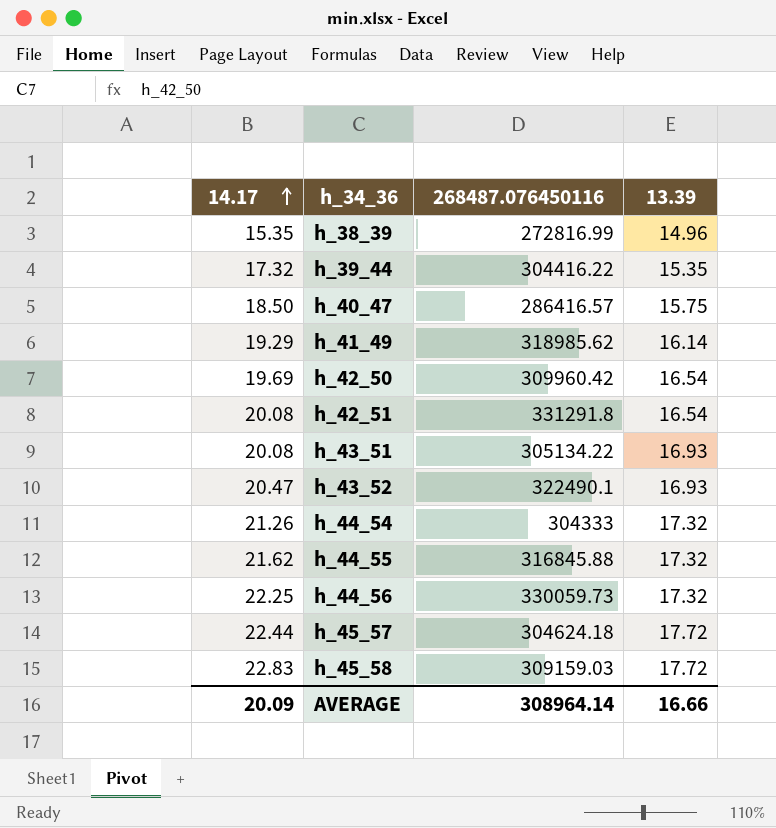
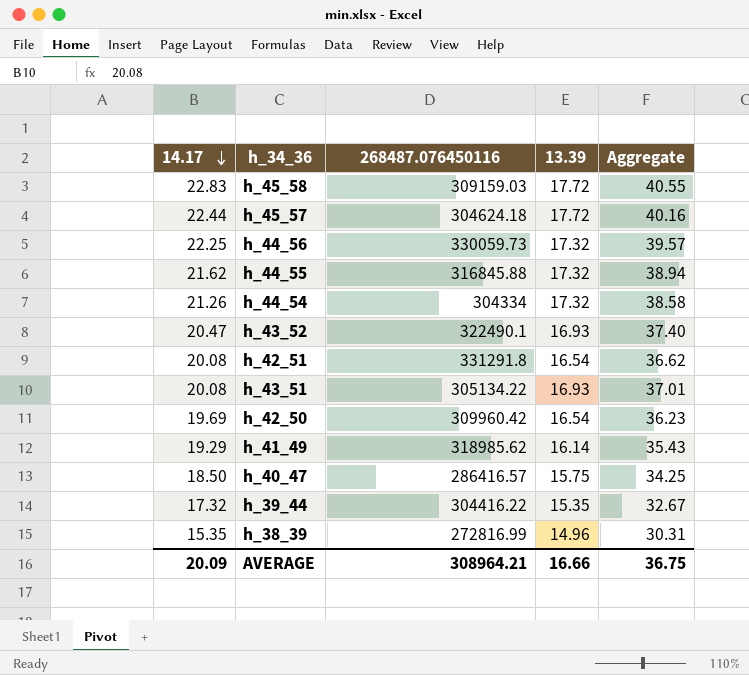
row order: 14.17 ascending -> 14.17 descending
column Aggregate | formula: none -> [14.17] + [13.39]
h_44_54 | 268487.076450116: 304333 -> 304334
AVERAGE | 268487.076450116: 308964.14 -> 308964.21

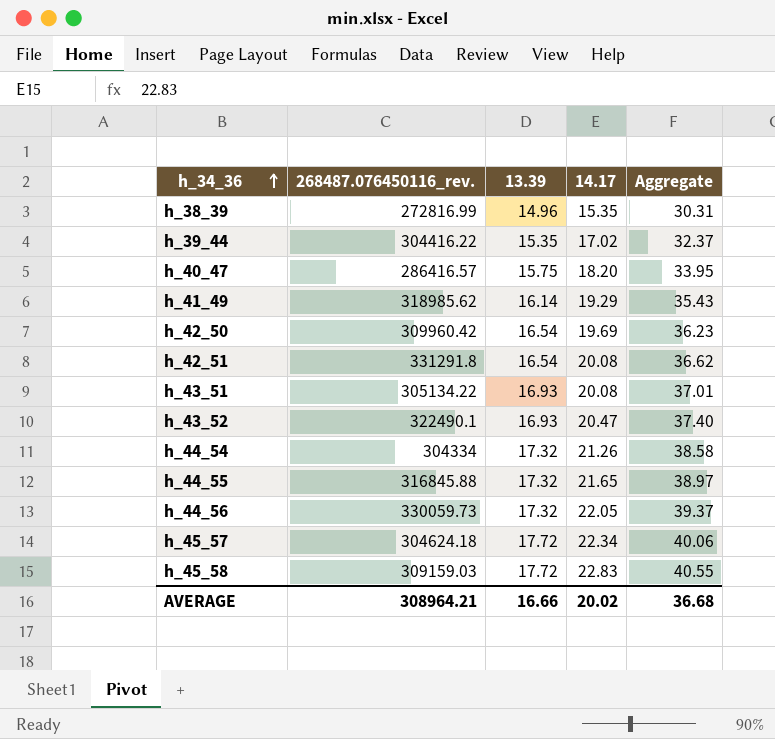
row order: 14.17 descending -> h_34_36 ascending
column name: 268487.076450116 -> 268487.076450116_rev.
column 14.17 | position: 1 -> 4
h_39_44 | 14.17: 17.32 -> 17.02
h_39_44 | Aggregate: 32.67 -> 32.37
h_40_47 | 14.17: 18.50 -> 18.20
h_40_47 | Aggregate: 34.25 -> 33.95
h_44_55 | 14.17: 21.62 -> 21.65
h_44_55 | Aggregate: 38.94 -> 38.97
h_44_56 | 14.17: 22.25 -> 22.05
h_44_56 | Aggregate: 39.57 -> 39.37
h_45_57 | 14.17: 22.44 -> 22.34
h_45_57 | Aggregate: 40.16 -> 40.06
AVERAGE | 14.17: 20.09 -> 20.02
AVERAGE | Aggregate: 36.75 -> 36.68

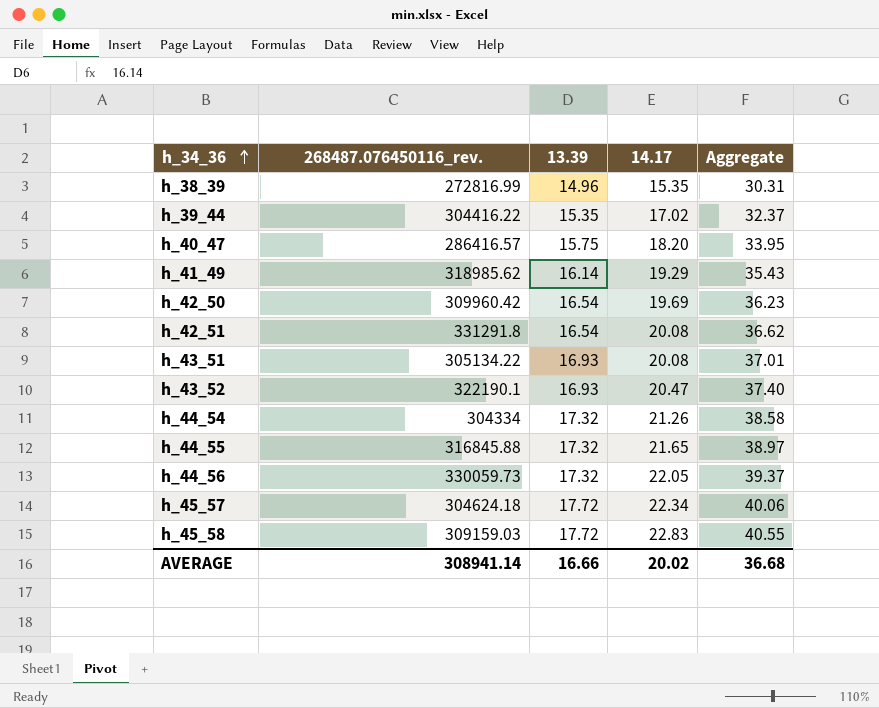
h_43_52 | 268487.076450116_rev.: 322490.1 -> 322190.1
AVERAGE | 268487.076450116_rev.: 308964.21 -> 308941.14

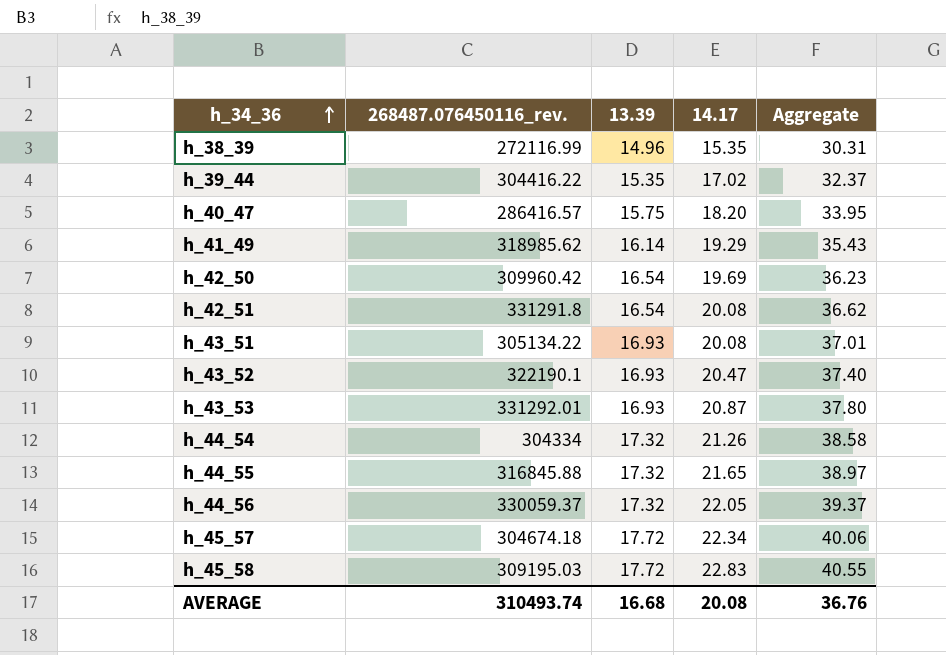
h_38_39 | 268487.076450116_rev.: 272816.99 -> 272116.99
row h_43_53: none -> 331292.01 | 16.93 | 20.87 | 37.80
h_44_56 | 268487.076450116_rev.: 330059.73 -> 330059.37
h_45_57 | 268487.076450116_rev.: 304624.18 -> 304674.18
h_45_58 | 268487.076450116_rev.: 309159.03 -> 309195.03
AVERAGE | 268487.076450116_rev.: 308941.14 -> 310493.74
AVERAGE | 13.39: 16.66 -> 16.68
AVERAGE | 14.17: 20.02 -> 20.08
AVERAGE | Aggregate: 36.68 -> 36.76

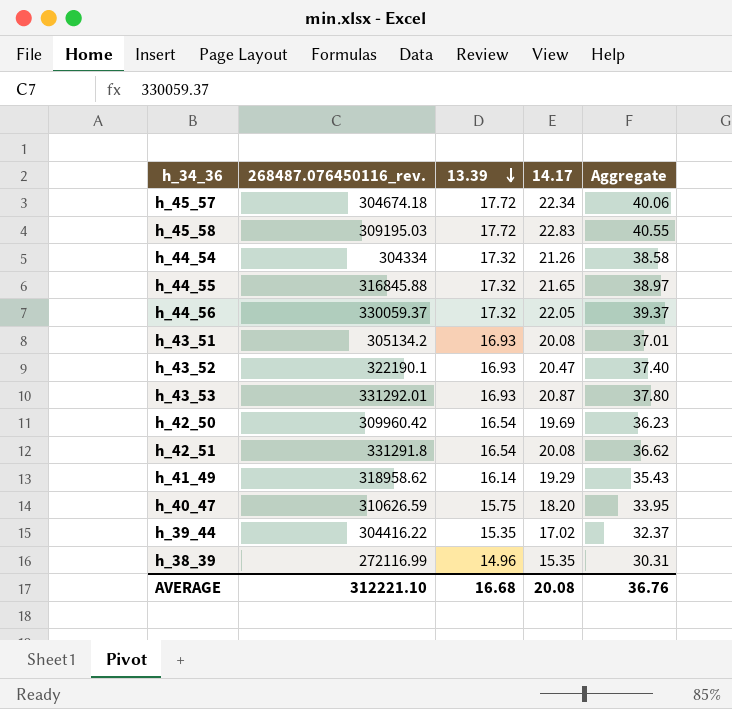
row order: h_34_36 ascending -> 13.39 descending
h_43_51 | 268487.076450116_rev.: 305134.22 -> 305134.2
h_41_49 | 268487.076450116_rev.: 318985.62 -> 318958.62
h_40_47 | 268487.076450116_rev.: 286416.57 -> 310626.59
AVERAGE | 268487.076450116_rev.: 310493.74 -> 312221.10

